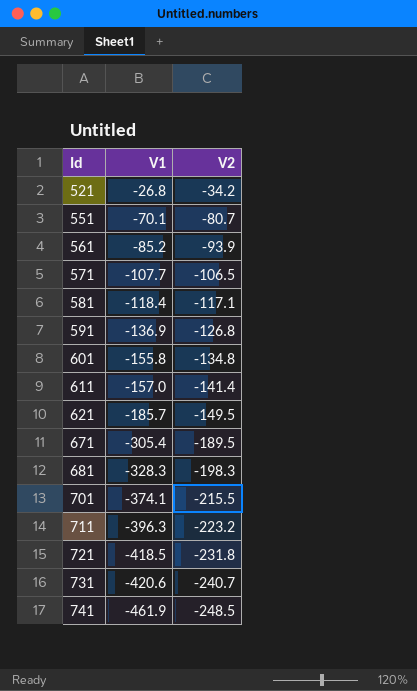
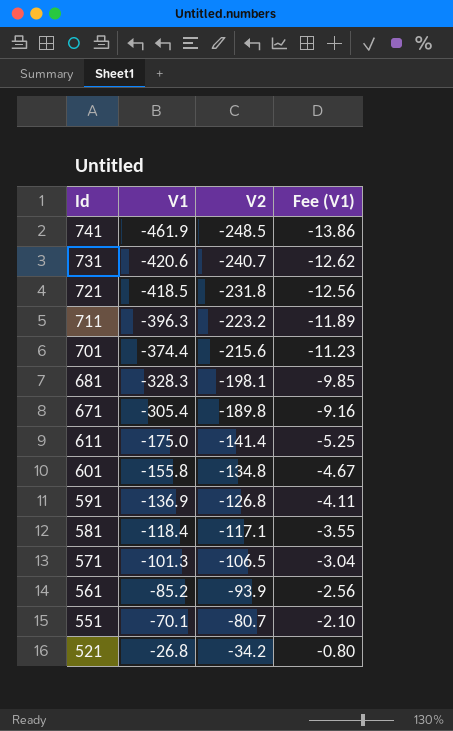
row order: Id ascending -> Id descending
column Fee (V1) | formula: none -> [V1] * 0.03
row 621: -185.7 | -149.5 -> none
701 | V1: -374.1 -> -374.4
701 | V2: -215.5 -> -215.6
681 | V2: -198.3 -> -198.1
671 | V2: -189.5 -> -189.8
611 | V1: -157.0 -> -175.0
571 | V1: -107.7 -> -101.3

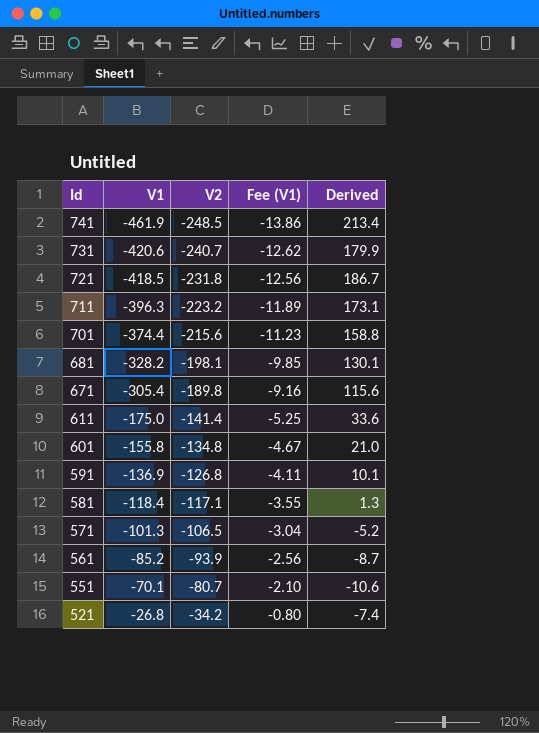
column Derived | formula: none -> [V2] - [V1]
681 | V1: -328.3 -> -328.2

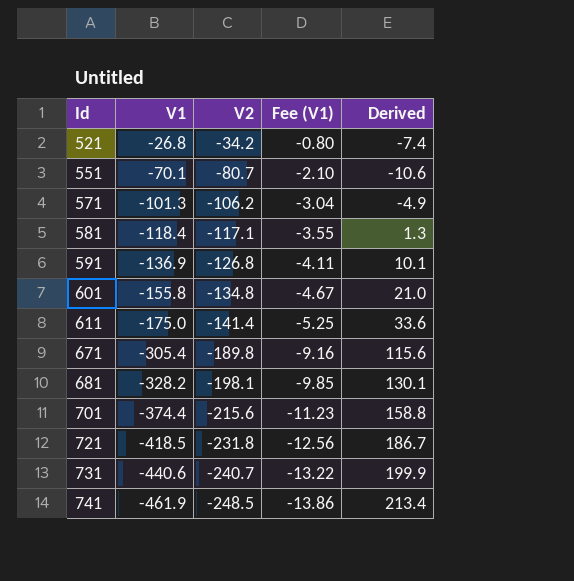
row order: Id descending -> Id ascending
row 711: -396.3 | -223.2 | -11.89 | 173.1 -> none
row 561: -85.2 | -93.9 | -2.56 | -8.7 -> none
571 | V2: -106.5 -> -106.2
571 | Derived: -5.2 -> -4.9
731 | V1: -420.6 -> -440.6
731 | Fee (V1): -12.62 -> -13.22
731 | Derived: 179.9 -> 199.9

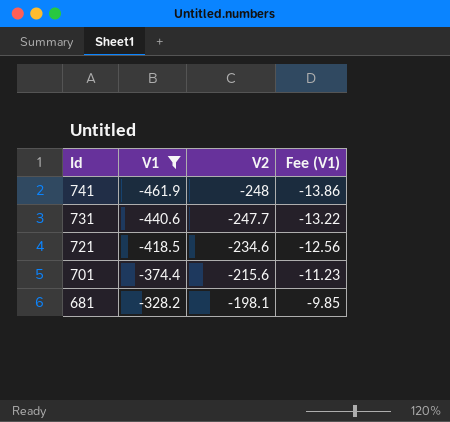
filter: none -> V1 <= -328.2
row order: Id ascending -> Id descending
column Derived | formula: [V2] - [V1] -> none
741 | V2: -248.5 -> -248
731 | V2: -240.7 -> -247.7
721 | V2: -231.8 -> -234.6

